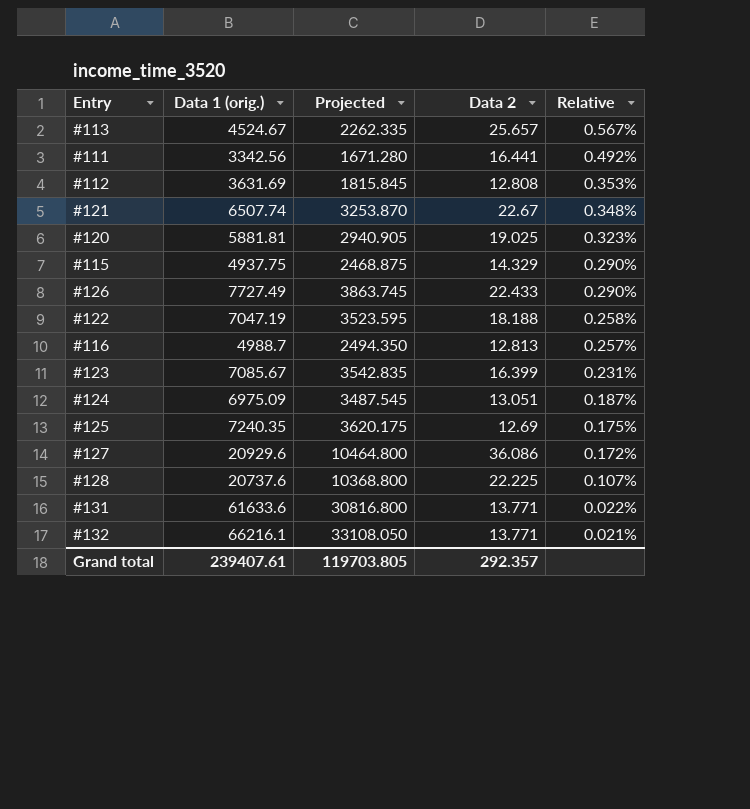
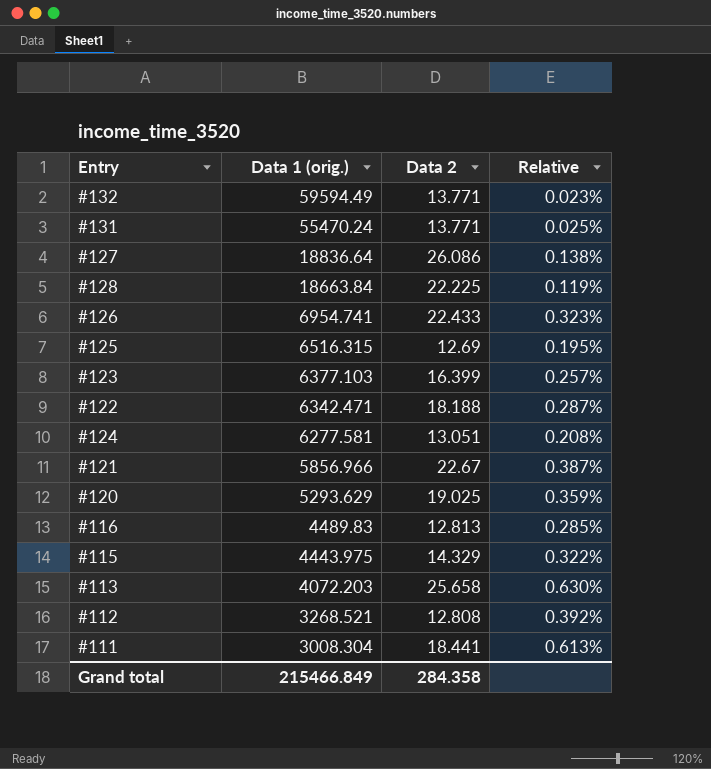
row order: Relative descending -> Data 1 (orig.) descending
column Projected | formula: [Data 1 (orig.)] * 0.5 -> none
#132 | Data 1 (orig.): 66216.1 -> 59594.49
#132 | Relative: 0.021% -> 0.023%
#131 | Data 1 (orig.): 61633.6 -> 55470.24
#131 | Relative: 0.022% -> 0.025%
#127 | Data 1 (orig.): 20929.6 -> 18836.64
#127 | Data 2: 36.086 -> 26.086
#127 | Relative: 0.172% -> 0.138%
#128 | Data 1 (orig.): 20737.6 -> 18663.84
#128 | Relative: 0.107% -> 0.119%
#126 | Data 1 (orig.): 7727.49 -> 6954.741
#126 | Relative: 0.290% -> 0.323%
#125 | Data 1 (orig.): 7240.35 -> 6516.315
#125 | Relative: 0.175% -> 0.195%
#123 | Data 1 (orig.): 7085.67 -> 6377.103
#123 | Relative: 0.231% -> 0.257%
#122 | Data 1 (orig.): 7047.19 -> 6342.471
#122 | Relative: 0.258% -> 0.287%
#124 | Data 1 (orig.): 6975.09 -> 6277.581
#124 | Relative: 0.187% -> 0.208%
#121 | Data 1 (orig.): 6507.74 -> 5856.966
#121 | Relative: 0.348% -> 0.387%
#120 | Data 1 (orig.): 5881.81 -> 5293.629
#120 | Relative: 0.323% -> 0.359%
#116 | Data 1 (orig.): 4988.7 -> 4489.83
#116 | Relative: 0.257% -> 0.285%
#115 | Data 1 (orig.): 4937.75 -> 4443.975
#115 | Relative: 0.290% -> 0.322%
#113 | Data 1 (orig.): 4524.67 -> 4072.203
#113 | Data 2: 25.657 -> 25.658
#113 | Relative: 0.567% -> 0.630%
#112 | Data 1 (orig.): 3631.69 -> 3268.521
#112 | Relative: 0.353% -> 0.392%
#111 | Data 1 (orig.): 3342.56 -> 3008.304
#111 | Data 2: 16.441 -> 18.441
#111 | Relative: 0.492% -> 0.613%
Grand total | Data 1 (orig.): 239407.61 -> 215466.849
Grand total | Data 2: 292.357 -> 284.358

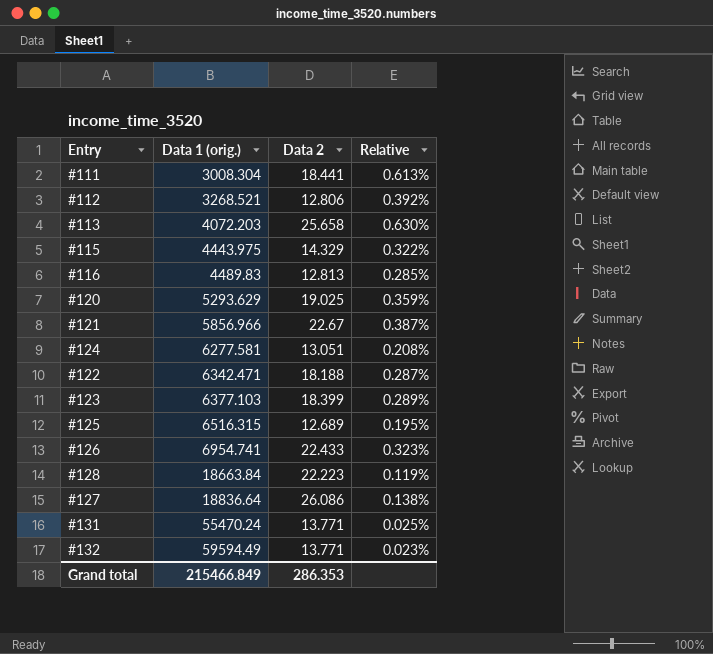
row order: Data 1 (orig.) descending -> Data 1 (orig.) ascending
#112 | Data 2: 12.808 -> 12.806
#123 | Data 2: 16.399 -> 18.399
#123 | Relative: 0.257% -> 0.289%
#125 | Data 2: 12.69 -> 12.689
#128 | Data 2: 22.225 -> 22.223
Grand total | Data 2: 284.358 -> 286.353

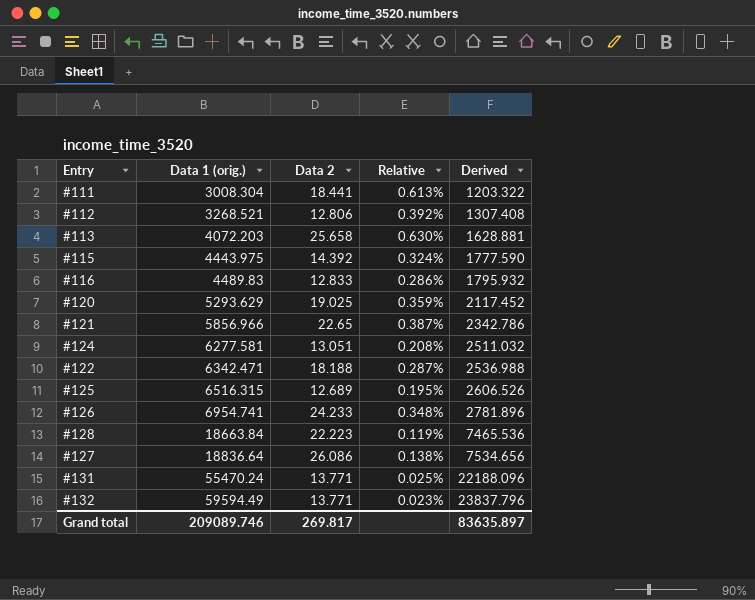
column Derived | formula: none -> [Data 1 (orig.)] * 0.4
row #123: 6377.103 | 18.399 | 0.289% -> none
#115 | Data 2: 14.329 -> 14.392
#115 | Relative: 0.322% -> 0.324%
#116 | Data 2: 12.813 -> 12.833
#116 | Relative: 0.285% -> 0.286%
#121 | Data 2: 22.67 -> 22.65
#126 | Data 2: 22.433 -> 24.233
#126 | Relative: 0.323% -> 0.348%
Grand total | Data 1 (orig.): 215466.849 -> 209089.746
Grand total | Data 2: 286.353 -> 269.817

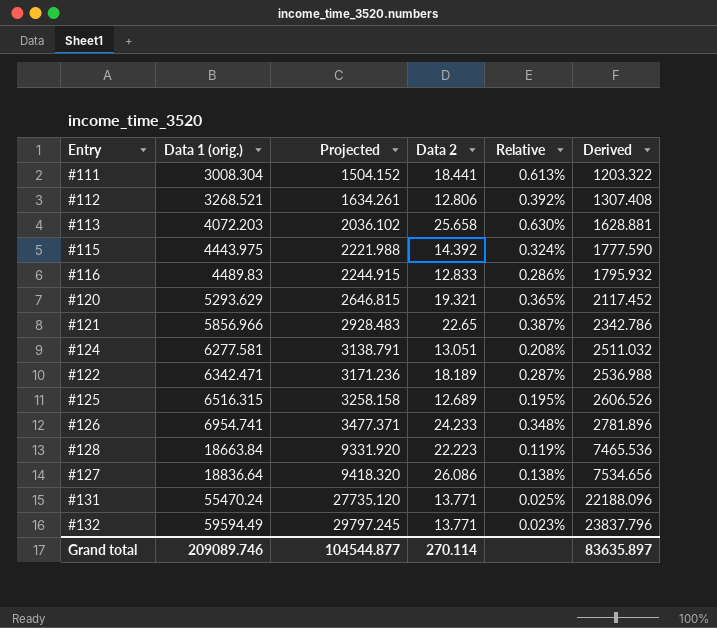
column Projected | formula: none -> [Data 1 (orig.)] * 0.5
#120 | Data 2: 19.025 -> 19.321
#120 | Relative: 0.359% -> 0.365%
#122 | Data 2: 18.188 -> 18.189
Grand total | Data 2: 269.817 -> 270.114

